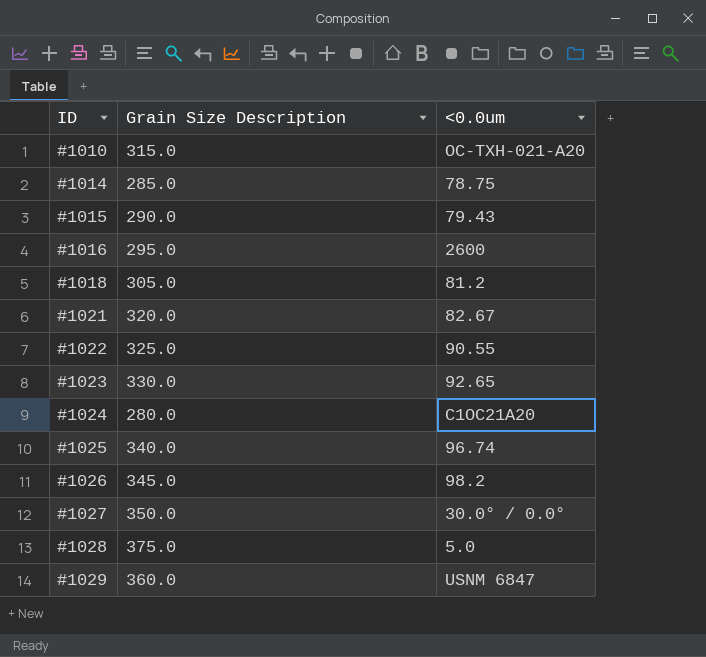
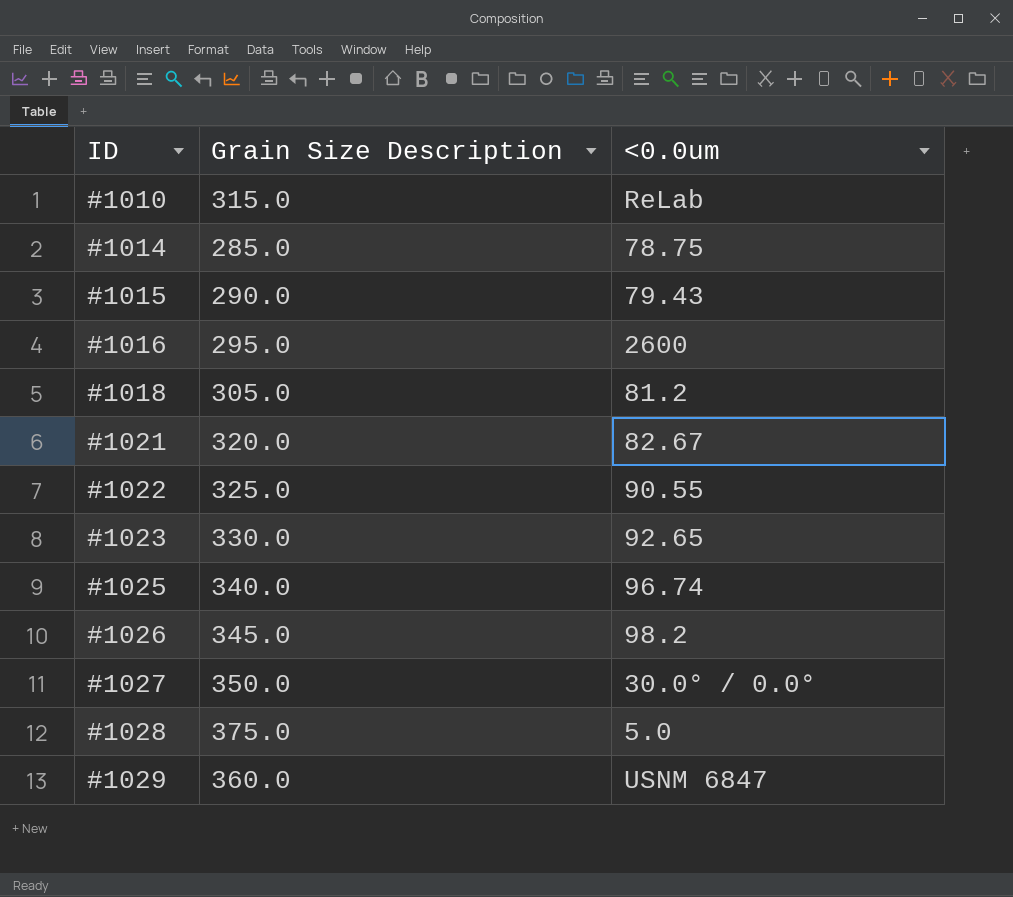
row #1024: 280.0 | C1OC21A20 -> none
#1010 | <0.0um: OC-TXH-021-A20 -> ReLab

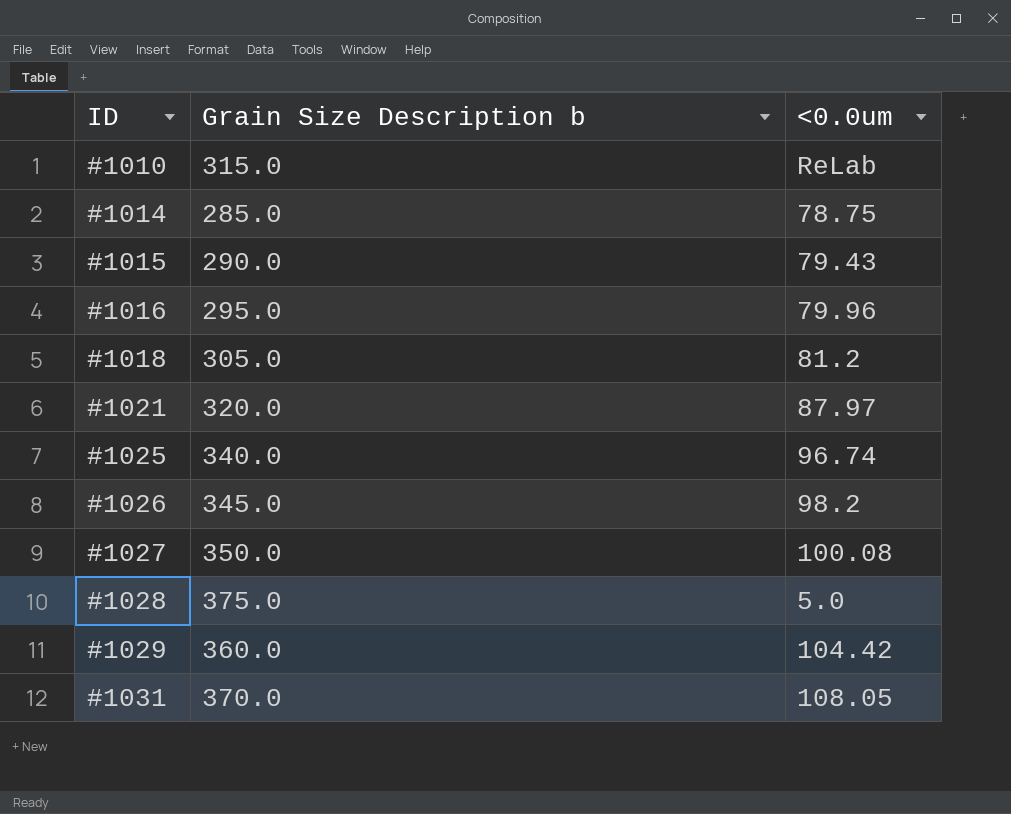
column name: Grain Size Description -> Grain Size Description b
row #1022: 325.0 | 90.55 -> none
row #1023: 330.0 | 92.65 -> none
#1016 | <0.0um: 2600 -> 79.96
#1021 | <0.0um: 82.67 -> 87.97
#1027 | <0.0um: 30.0° / 0.0° -> 100.08
#1029 | <0.0um: USNM 6847 -> 104.42
row #1031: none -> 370.0 | 108.05

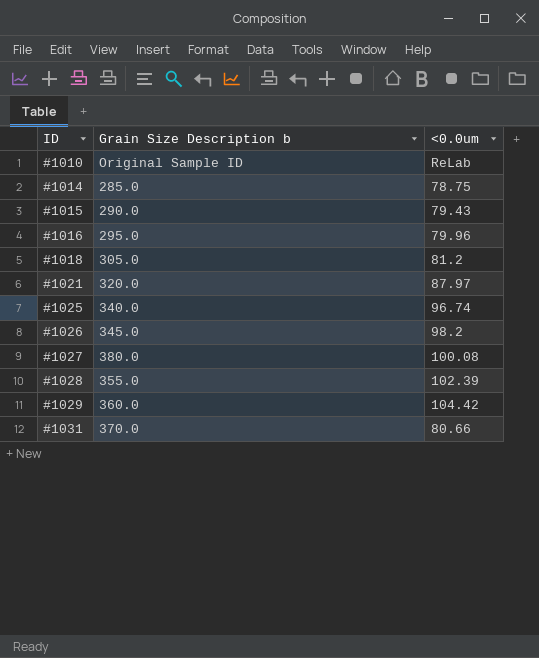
#1010 | Grain Size Description b: 315.0 -> Original Sample ID
#1027 | Grain Size Description b: 350.0 -> 380.0
#1028 | Grain Size Description b: 375.0 -> 355.0
#1028 | <0.0um: 5.0 -> 102.39
#1031 | <0.0um: 108.05 -> 80.66

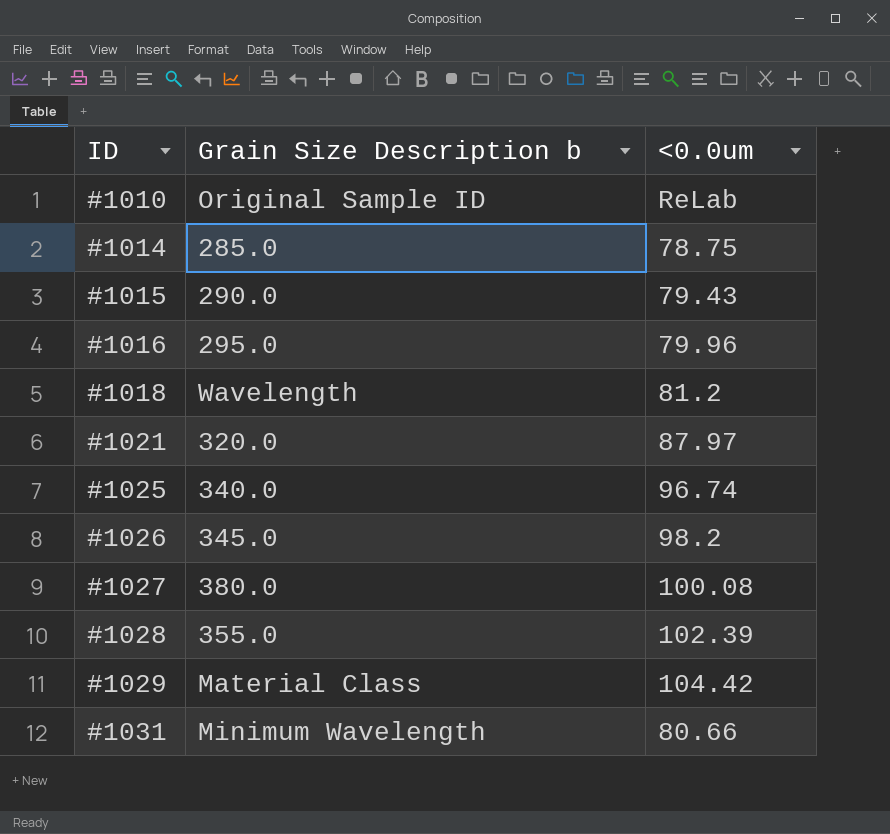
#1018 | Grain Size Description b: 305.0 -> Wavelength
#1029 | Grain Size Description b: 360.0 -> Material Class
#1031 | Grain Size Description b: 370.0 -> Minimum Wavelength

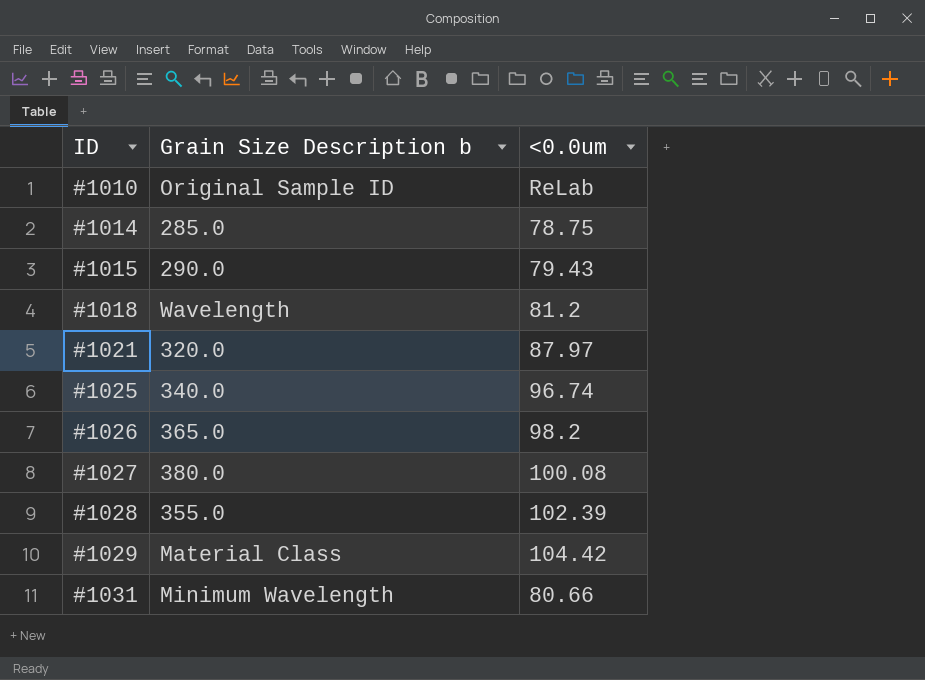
row #1016: 295.0 | 79.96 -> none
#1026 | Grain Size Description b: 345.0 -> 365.0

